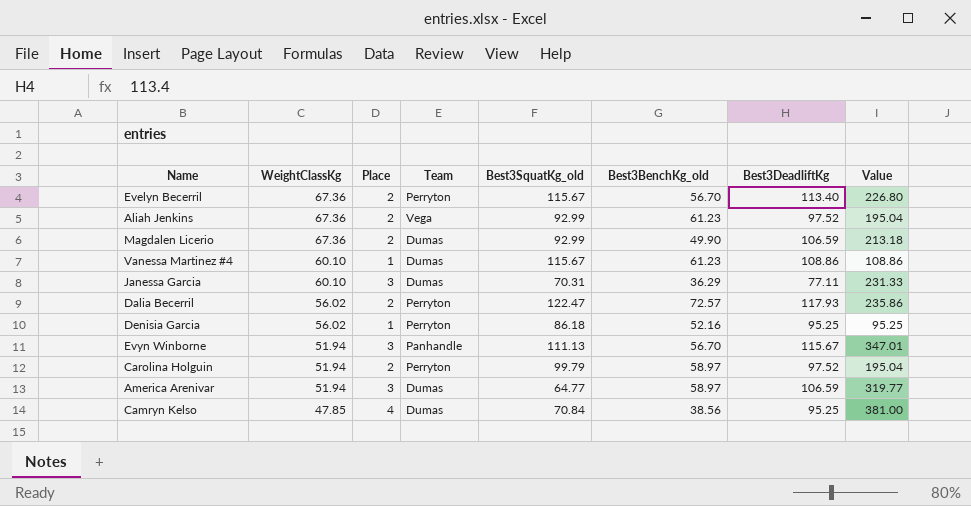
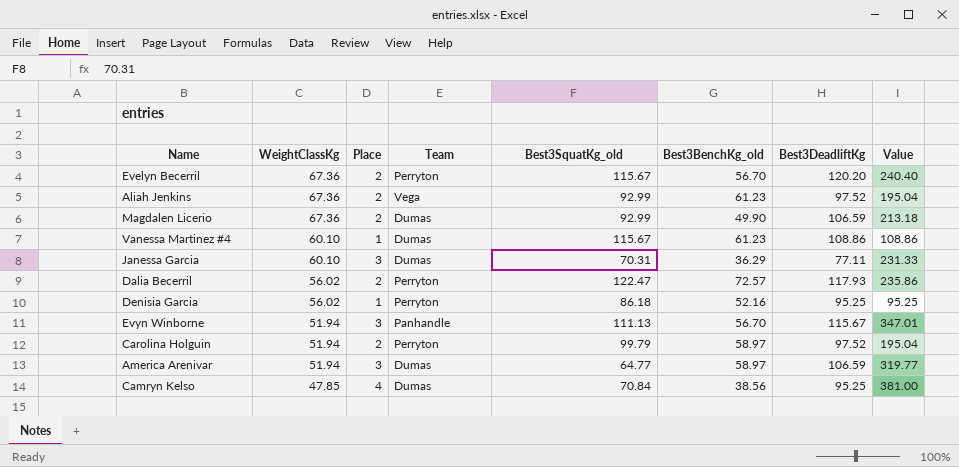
Evelyn Becerril | Best3DeadliftKg: 113.40 -> 120.20
Evelyn Becerril | Value: 226.80 -> 240.40

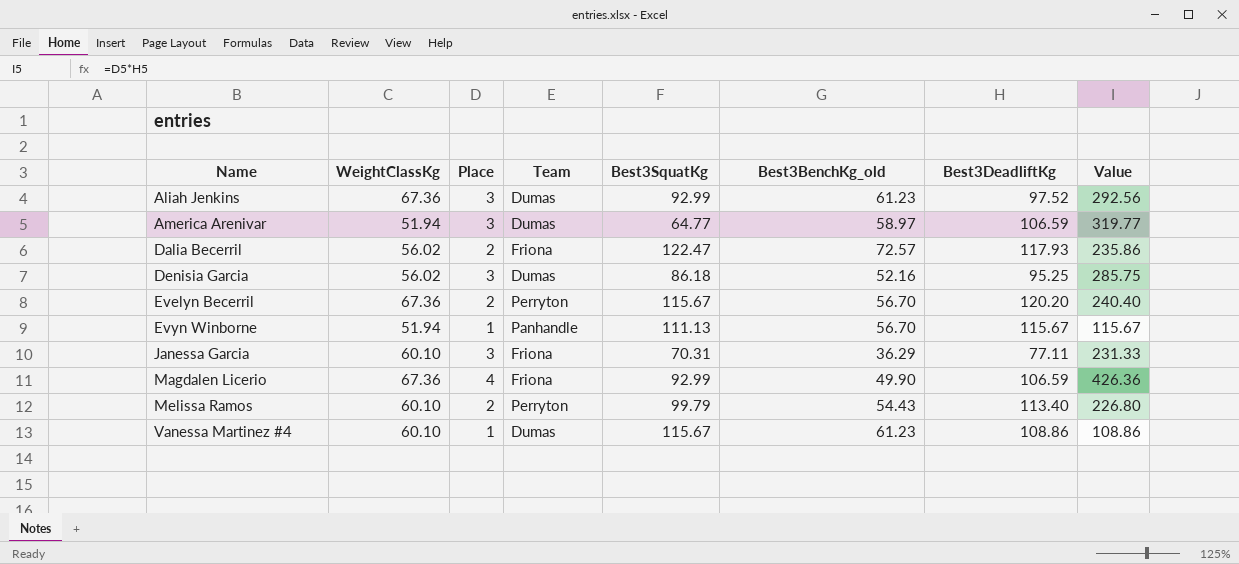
row order: WeightClassKg descending -> Name ascending
column name: Best3SquatKg_old -> Best3SquatKg
row Carolina Holguin: 51.94 | 2 | Perryton | 99.79 | 58.97 | 97.52 | 195.04 -> none
row Camryn Kelso: 47.85 | 4 | Dumas | 70.84 | 38.56 | 95.25 | 381.00 -> none
Aliah Jenkins | Place: 2 -> 3
Aliah Jenkins | Team: Vega -> Dumas
Aliah Jenkins | Value: 195.04 -> 292.56
Dalia Becerril | Team: Perryton -> Friona
Denisia Garcia | Place: 1 -> 3
Denisia Garcia | Team: Perryton -> Dumas
Denisia Garcia | Value: 95.25 -> 285.75
Evyn Winborne | Place: 3 -> 1
Evyn Winborne | Value: 347.01 -> 115.67
Janessa Garcia | Team: Dumas -> Friona
Magdalen Licerio | Place: 2 -> 4
Magdalen Licerio | Team: Dumas -> Friona
Magdalen Licerio | Value: 213.18 -> 426.36
row Melissa Ramos: none -> 60.10 | 2 | Perryton | 99.79 | 54.43 | 113.40 | 226.80

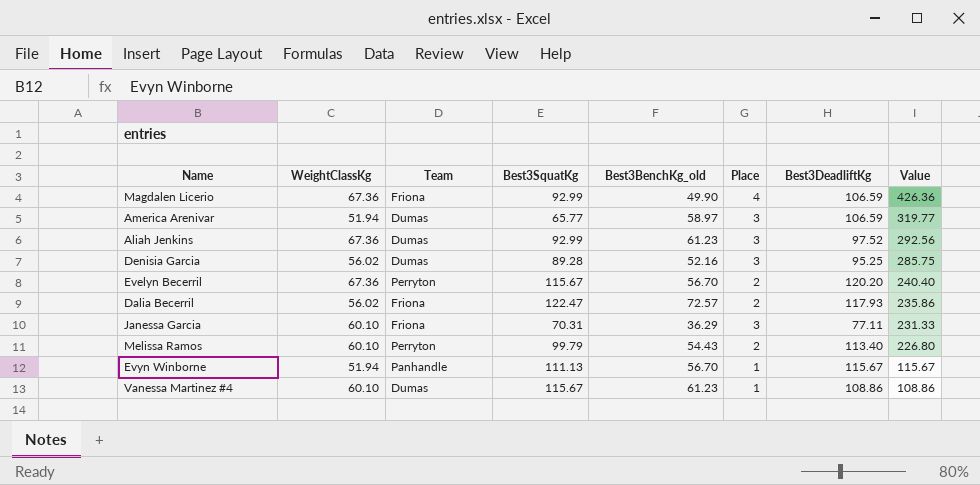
row order: Name ascending -> Value descending
column Place | position: 3 -> 6
America Arenivar | Best3SquatKg: 64.77 -> 65.77
Denisia Garcia | Best3SquatKg: 86.18 -> 89.28

